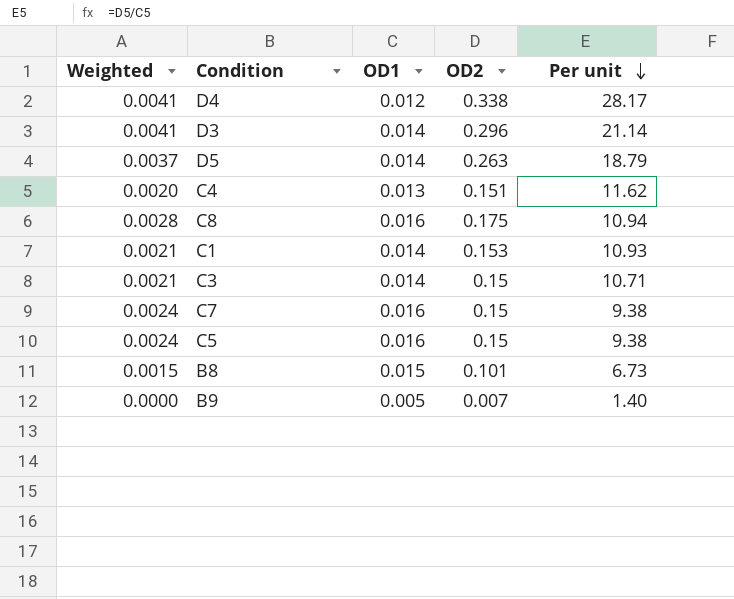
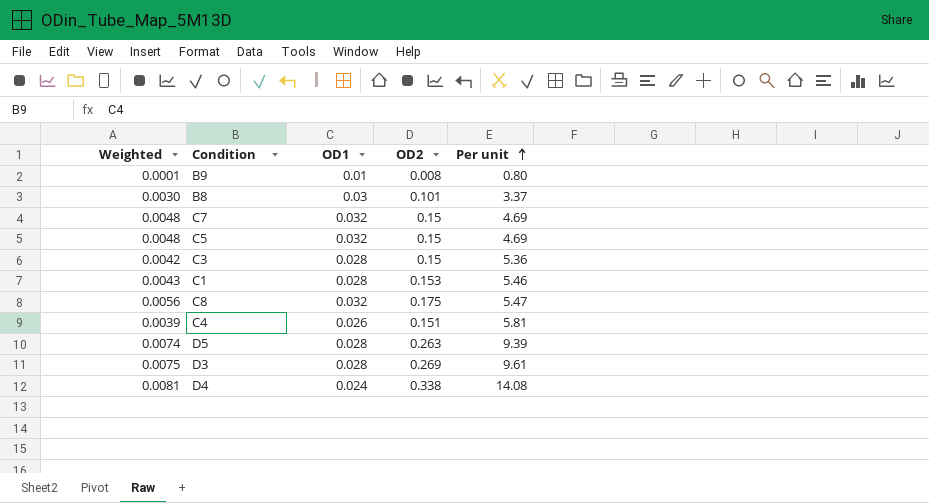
row order: Per unit descending -> Per unit ascending
B9 | Weighted: 0.0000 -> 0.0001
B9 | OD1: 0.005 -> 0.01
B9 | OD2: 0.007 -> 0.008
B9 | Per unit: 1.40 -> 0.80
B8 | Weighted: 0.0015 -> 0.0030
B8 | OD1: 0.015 -> 0.03
B8 | Per unit: 6.73 -> 3.37
C7 | Weighted: 0.0024 -> 0.0048
C7 | OD1: 0.016 -> 0.032
C7 | Per unit: 9.38 -> 4.69
C5 | Weighted: 0.0024 -> 0.0048
C5 | OD1: 0.016 -> 0.032
C5 | Per unit: 9.38 -> 4.69
C3 | Weighted: 0.0021 -> 0.0042
C3 | OD1: 0.014 -> 0.028
C3 | Per unit: 10.71 -> 5.36
C1 | Weighted: 0.0021 -> 0.0043
C1 | OD1: 0.014 -> 0.028
C1 | Per unit: 10.93 -> 5.46
C8 | Weighted: 0.0028 -> 0.0056
C8 | OD1: 0.016 -> 0.032
C8 | Per unit: 10.94 -> 5.47
C4 | Weighted: 0.0020 -> 0.0039
C4 | OD1: 0.013 -> 0.026
C4 | Per unit: 11.62 -> 5.81
D5 | Weighted: 0.0037 -> 0.0074
D5 | OD1: 0.014 -> 0.028
D5 | Per unit: 18.79 -> 9.39
D3 | Weighted: 0.0041 -> 0.0075
D3 | OD1: 0.014 -> 0.028
D3 | OD2: 0.296 -> 0.269
D3 | Per unit: 21.14 -> 9.61
D4 | Weighted: 0.0041 -> 0.0081
D4 | OD1: 0.012 -> 0.024
D4 | Per unit: 28.17 -> 14.08

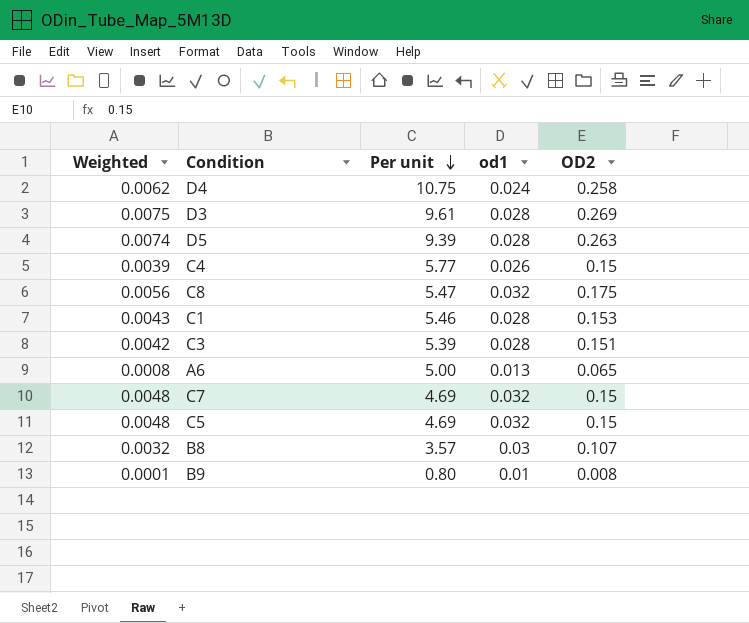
row order: Per unit ascending -> Per unit descending
column Per unit | position: 5 -> 3
column name: OD1 -> od1
D4 | Weighted: 0.0081 -> 0.0062
D4 | Per unit: 14.08 -> 10.75
D4 | OD2: 0.338 -> 0.258
C4 | Per unit: 5.81 -> 5.77
C4 | OD2: 0.151 -> 0.15
C3 | Per unit: 5.36 -> 5.39
C3 | OD2: 0.15 -> 0.151
row A6: none -> 0.0008 | 5.00 | 0.013 | 0.065
B8 | Weighted: 0.0030 -> 0.0032
B8 | Per unit: 3.37 -> 3.57
B8 | OD2: 0.101 -> 0.107

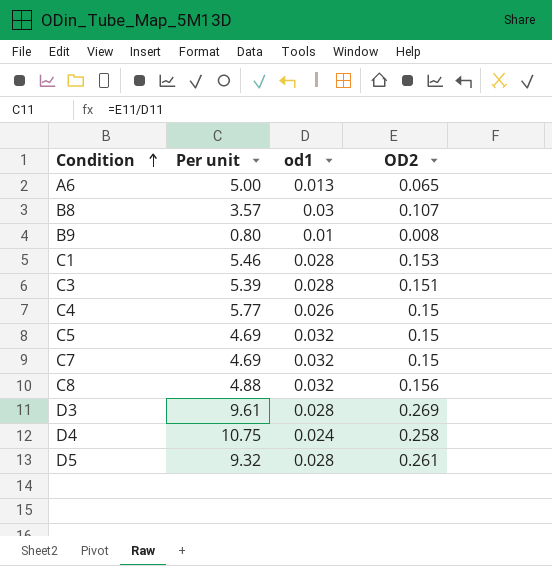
row order: Per unit descending -> Condition ascending
column Weighted | formula: [od1] * [OD2] -> none
C8 | Per unit: 5.47 -> 4.88
C8 | OD2: 0.175 -> 0.156
D5 | Per unit: 9.39 -> 9.32
D5 | OD2: 0.263 -> 0.261

